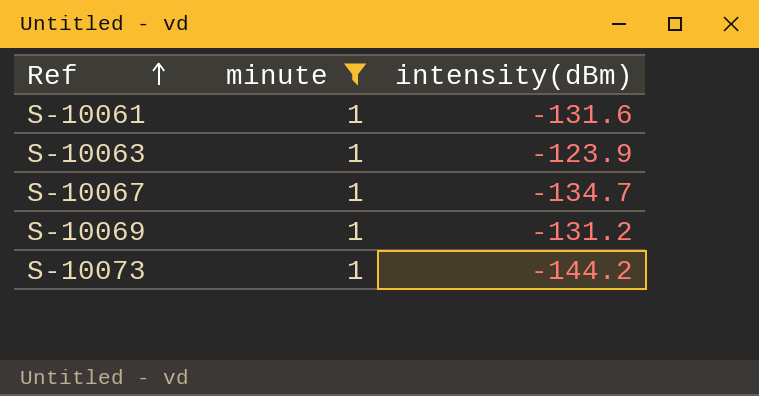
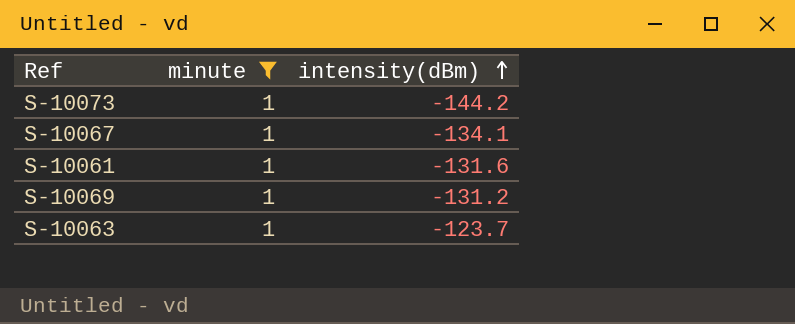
row order: Ref ascending -> intensity(dBm) ascending
S-10067 | intensity(dBm): -134.7 -> -134.1
S-10063 | intensity(dBm): -123.9 -> -123.7

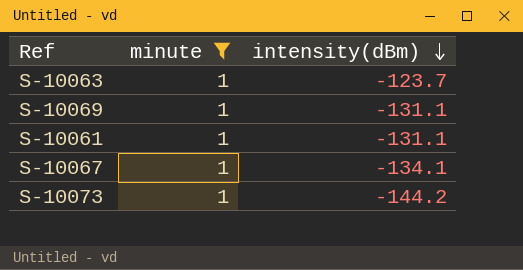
row order: intensity(dBm) ascending -> intensity(dBm) descending
S-10069 | intensity(dBm): -131.2 -> -131.1
S-10061 | intensity(dBm): -131.6 -> -131.1

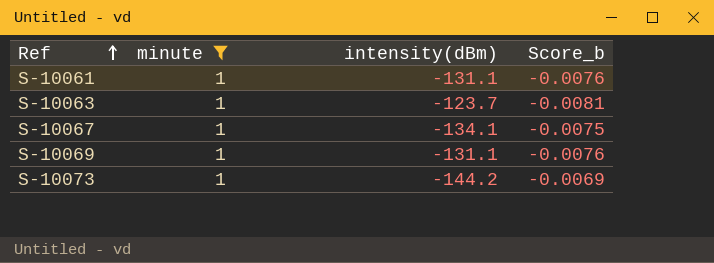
row order: intensity(dBm) descending -> Ref ascending
column Score_b | formula: none -> [minute] / [intensity(dBm)]

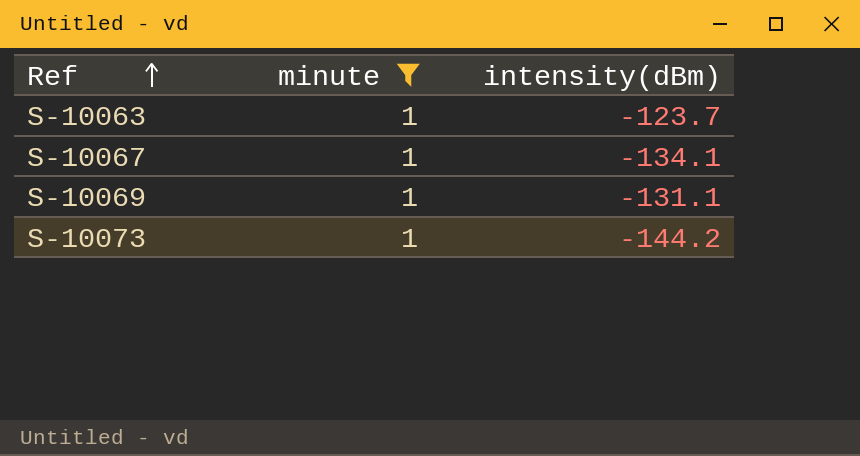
column Score_b | formula: [minute] / [intensity(dBm)] -> none
row S-10061: 1 | -131.1 | -0.0076 -> none

